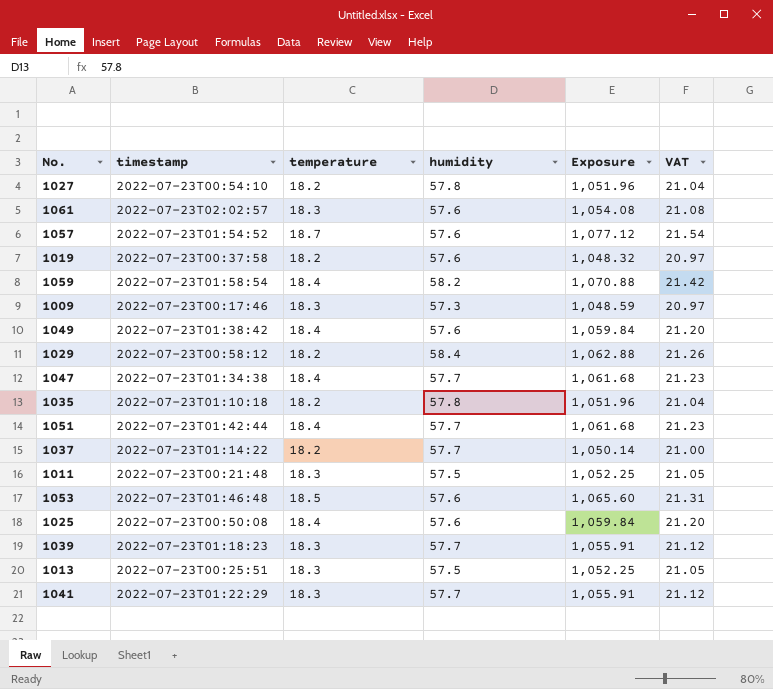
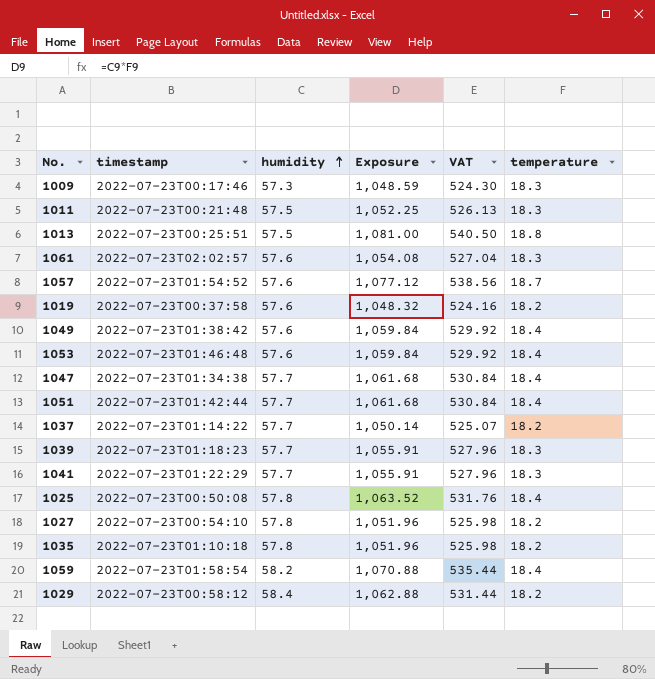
row order: none -> humidity ascending
column VAT | formula: [Exposure] * 0.02 -> [Exposure] * 0.5
column temperature | position: 3 -> 6
1013 | Exposure: 1,052.25 -> 1,081.00
1013 | temperature: 18.3 -> 18.8
1053 | Exposure: 1,065.60 -> 1,059.84
1053 | temperature: 18.5 -> 18.4
1025 | humidity: 57.6 -> 57.8
1025 | Exposure: 1,059.84 -> 1,063.52

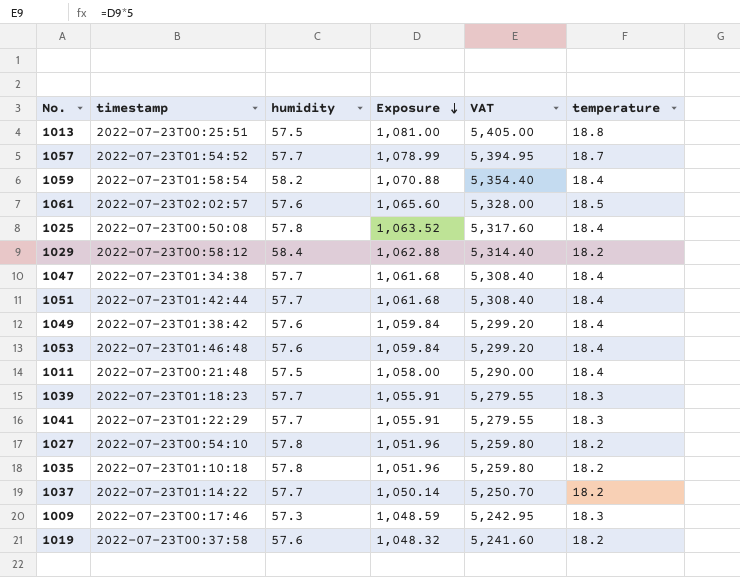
row order: humidity ascending -> Exposure descending
column VAT | formula: [Exposure] * 0.5 -> [Exposure] * 5
1057 | humidity: 57.6 -> 57.7
1057 | Exposure: 1,077.12 -> 1,078.99
1061 | Exposure: 1,054.08 -> 1,065.60
1061 | temperature: 18.3 -> 18.5
1011 | Exposure: 1,052.25 -> 1,058.00
1011 | temperature: 18.3 -> 18.4

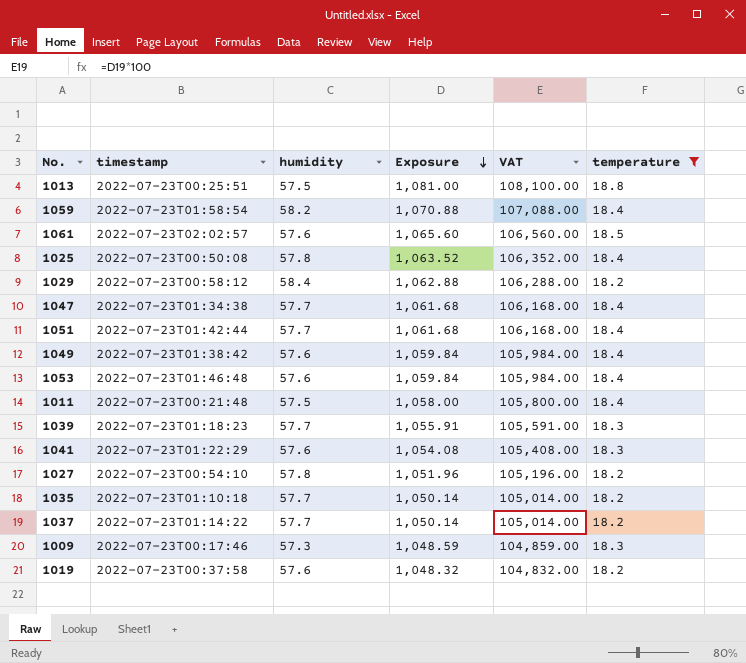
filter: none -> temperature != 18.7
column VAT | formula: [Exposure] * 5 -> [Exposure] * 100
1041 | humidity: 57.7 -> 57.6
1041 | Exposure: 1,055.91 -> 1,054.08
1035 | humidity: 57.8 -> 57.7
1035 | Exposure: 1,051.96 -> 1,050.14

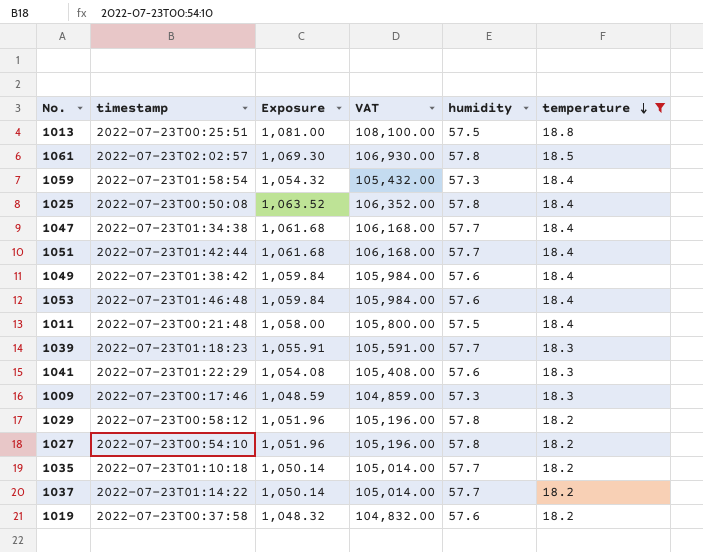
row order: Exposure descending -> temperature descending
column humidity | position: 3 -> 5
1061 | Exposure: 1,065.60 -> 1,069.30
1061 | VAT: 106,560.00 -> 106,930.00
1061 | humidity: 57.6 -> 57.8
1059 | Exposure: 1,070.88 -> 1,054.32
1059 | VAT: 107,088.00 -> 105,432.00
1059 | humidity: 58.2 -> 57.3
1029 | Exposure: 1,062.88 -> 1,051.96
1029 | VAT: 106,288.00 -> 105,196.00
1029 | humidity: 58.4 -> 57.8

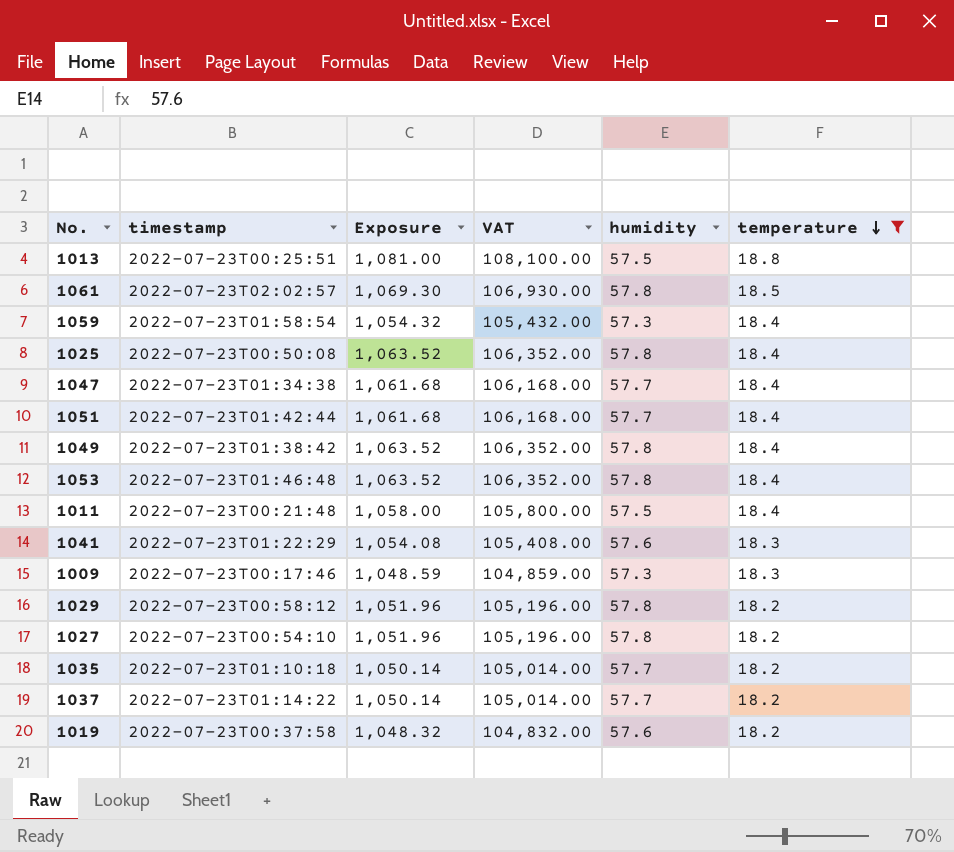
row 1039: 2022-07-23T01:18:23 | 1,055.91 | 105,591.00 | 57.7 | 18.3 -> none
1049 | Exposure: 1,059.84 -> 1,063.52
1049 | VAT: 105,984.00 -> 106,352.00
1049 | humidity: 57.6 -> 57.8
1053 | Exposure: 1,059.84 -> 1,063.52
1053 | VAT: 105,984.00 -> 106,352.00
1053 | humidity: 57.6 -> 57.8

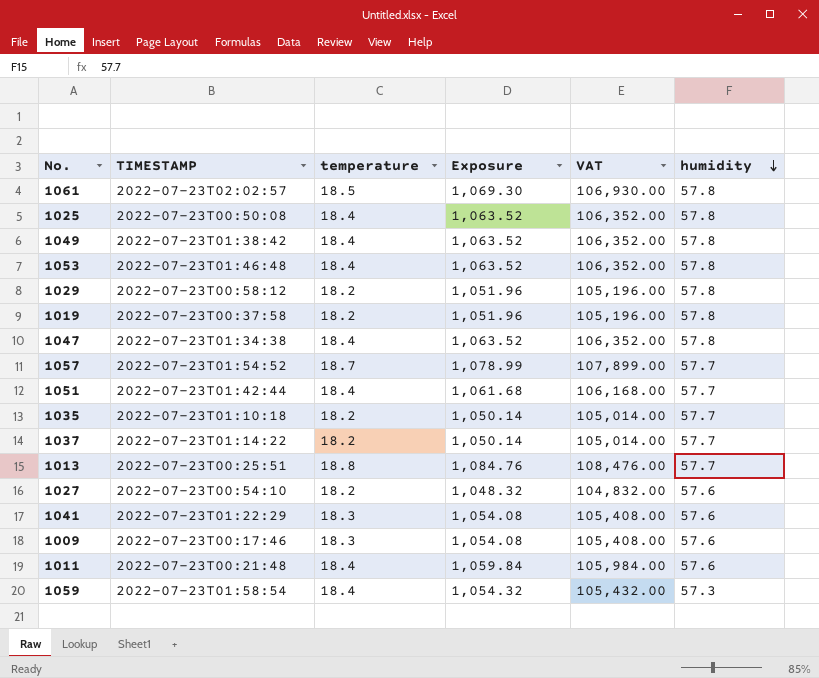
filter: temperature != 18.7 -> none
row order: temperature descending -> humidity descending
column name: timestamp -> TIMESTAMP
column temperature | position: 6 -> 3
1019 | Exposure: 1,048.32 -> 1,051.96
1019 | VAT: 104,832.00 -> 105,196.00
1019 | humidity: 57.6 -> 57.8
1047 | Exposure: 1,061.68 -> 1,063.52
1047 | VAT: 106,168.00 -> 106,352.00
1047 | humidity: 57.7 -> 57.8
1013 | Exposure: 1,081.00 -> 1,084.76
1013 | VAT: 108,100.00 -> 108,476.00
1013 | humidity: 57.5 -> 57.7
1027 | Exposure: 1,051.96 -> 1,048.32
1027 | VAT: 105,196.00 -> 104,832.00
1027 | humidity: 57.8 -> 57.6
1009 | Exposure: 1,048.59 -> 1,054.08
1009 | VAT: 104,859.00 -> 105,408.00
1009 | humidity: 57.3 -> 57.6
1011 | Exposure: 1,058.00 -> 1,059.84
1011 | VAT: 105,800.00 -> 105,984.00
1011 | humidity: 57.5 -> 57.6

